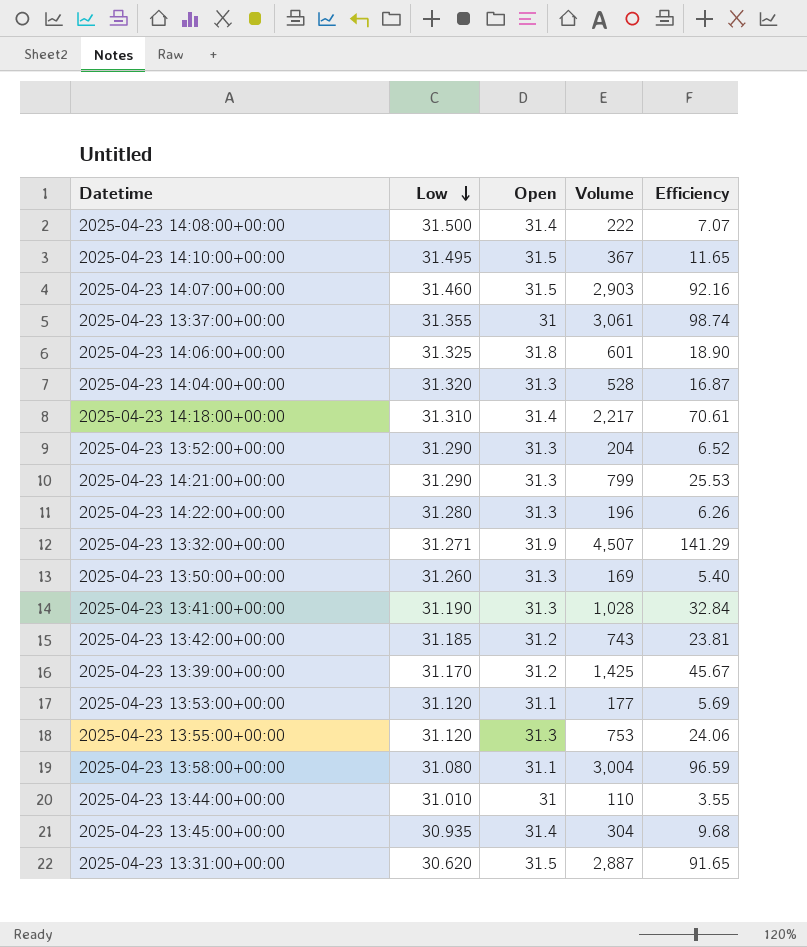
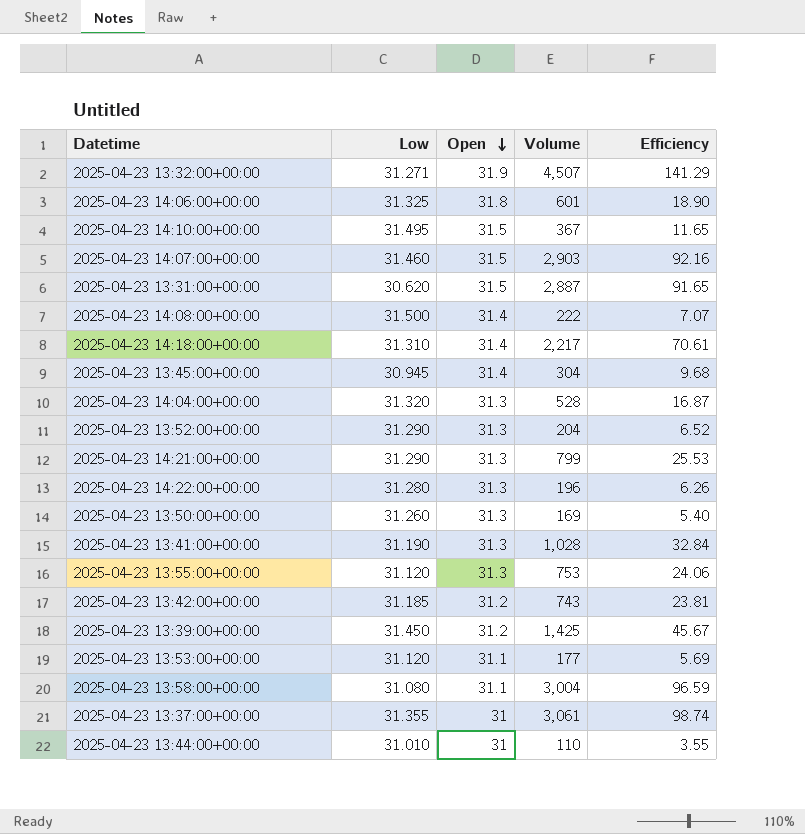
row order: Low descending -> Open descending
2025-04-23 13:45:00+00:00 | Low: 30.935 -> 30.945
2025-04-23 13:39:00+00:00 | Low: 31.170 -> 31.450

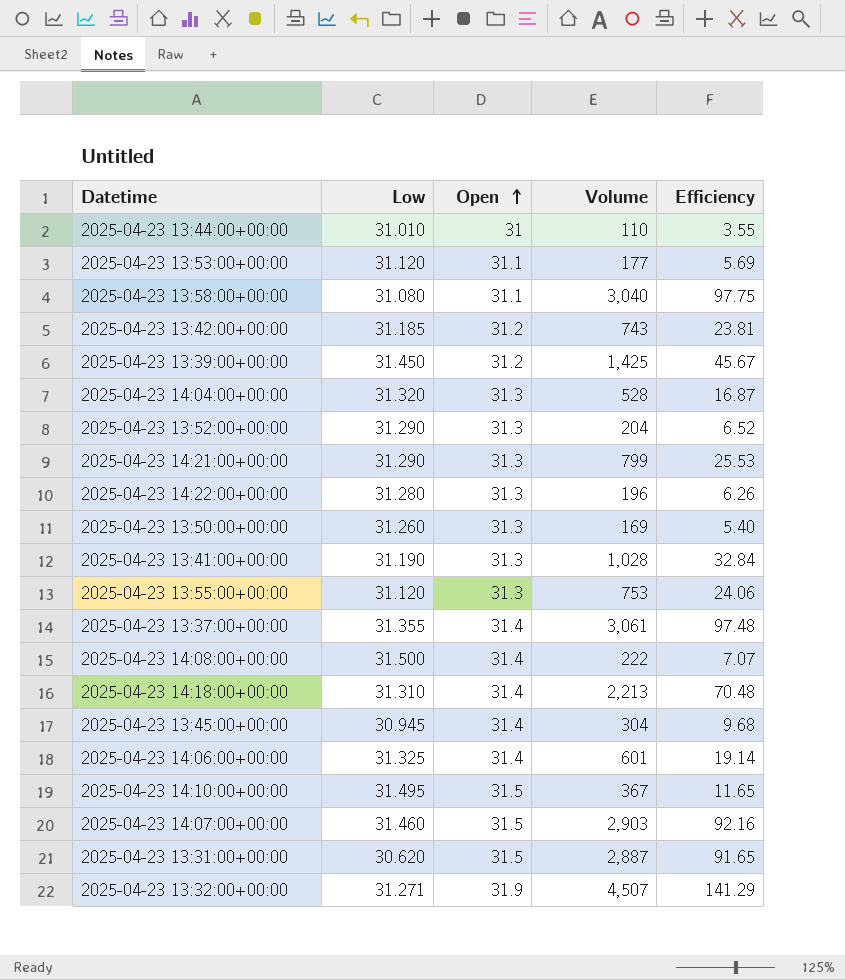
row order: Open descending -> Open ascending
2025-04-23 13:58:00+00:00 | Volume: 3,004 -> 3,040
2025-04-23 13:58:00+00:00 | Efficiency: 96.59 -> 97.75
2025-04-23 13:37:00+00:00 | Open: 31 -> 31.4
2025-04-23 13:37:00+00:00 | Efficiency: 98.74 -> 97.48
2025-04-23 14:18:00+00:00 | Volume: 2,217 -> 2,213
2025-04-23 14:18:00+00:00 | Efficiency: 70.61 -> 70.48
2025-04-23 14:06:00+00:00 | Open: 31.8 -> 31.4
2025-04-23 14:06:00+00:00 | Efficiency: 18.90 -> 19.14

